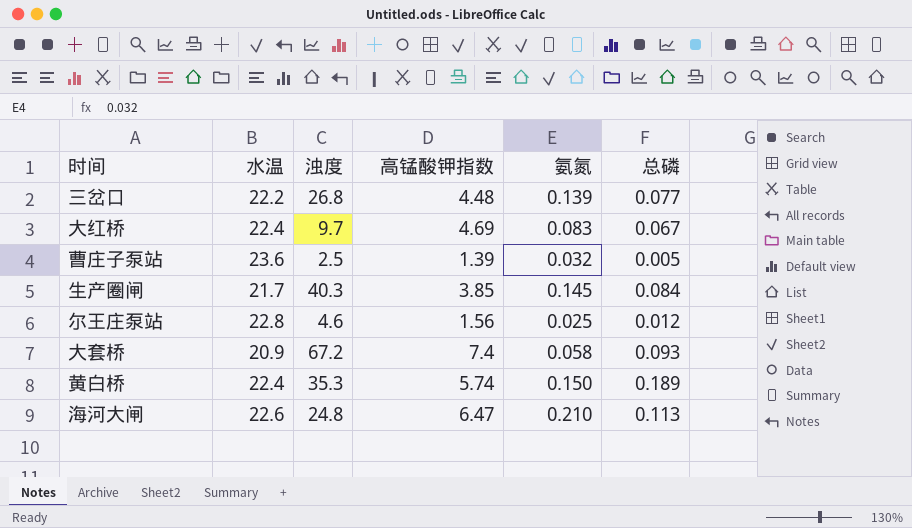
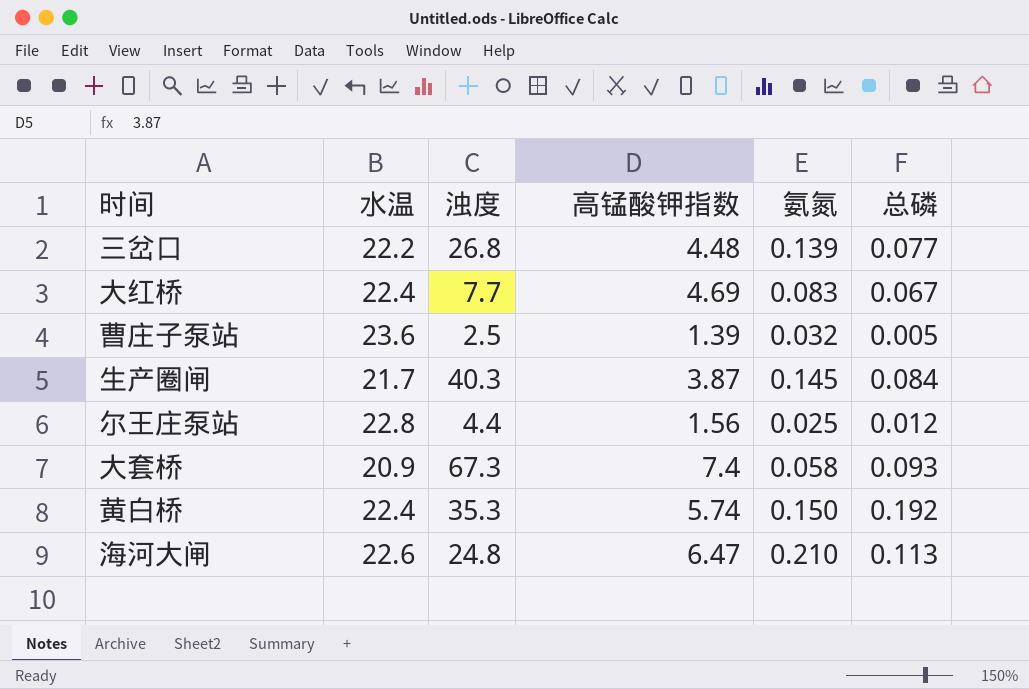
大红桥 | 浊度: 9.7 -> 7.7
生产圈闸 | 高锰酸钾指数: 3.85 -> 3.87
尔王庄泵站 | 浊度: 4.6 -> 4.4
大套桥 | 浊度: 67.2 -> 67.3
黄白桥 | 总磷: 0.189 -> 0.192

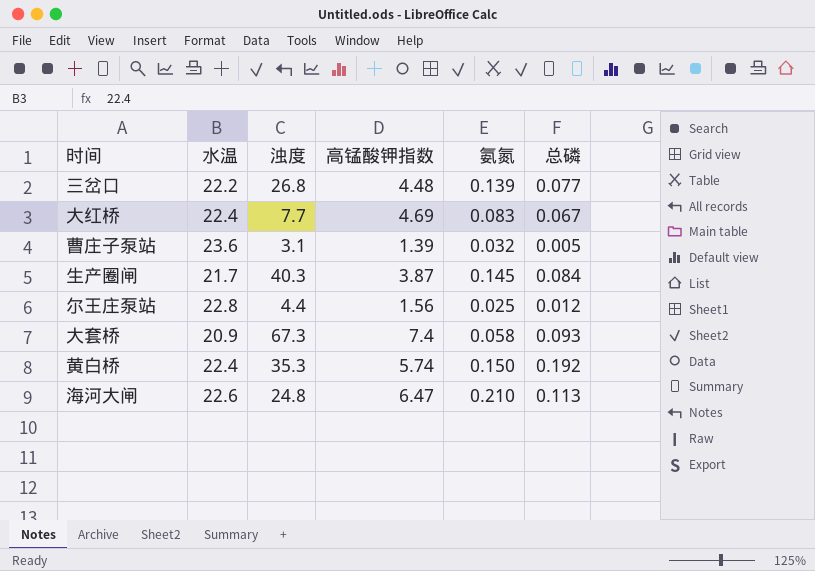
曹庄子泵站 | 浊度: 2.5 -> 3.1

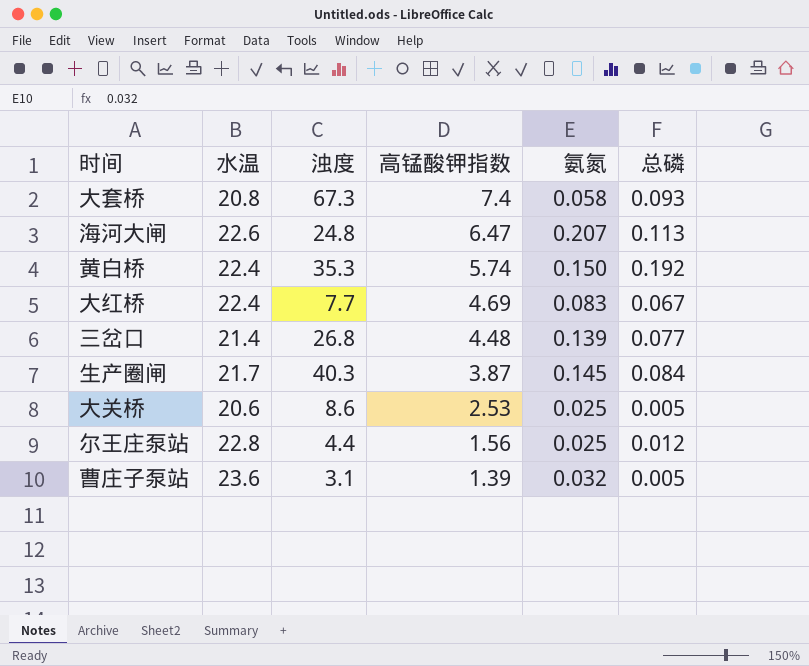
row order: none -> 高锰酸钾指数 descending
大套桥 | 水温: 20.9 -> 20.8
海河大闸 | 氨氮: 0.210 -> 0.207
三岔口 | 水温: 22.2 -> 21.4
row 大关桥: none -> 20.6 | 8.6 | 2.53 | 0.025 | 0.005

